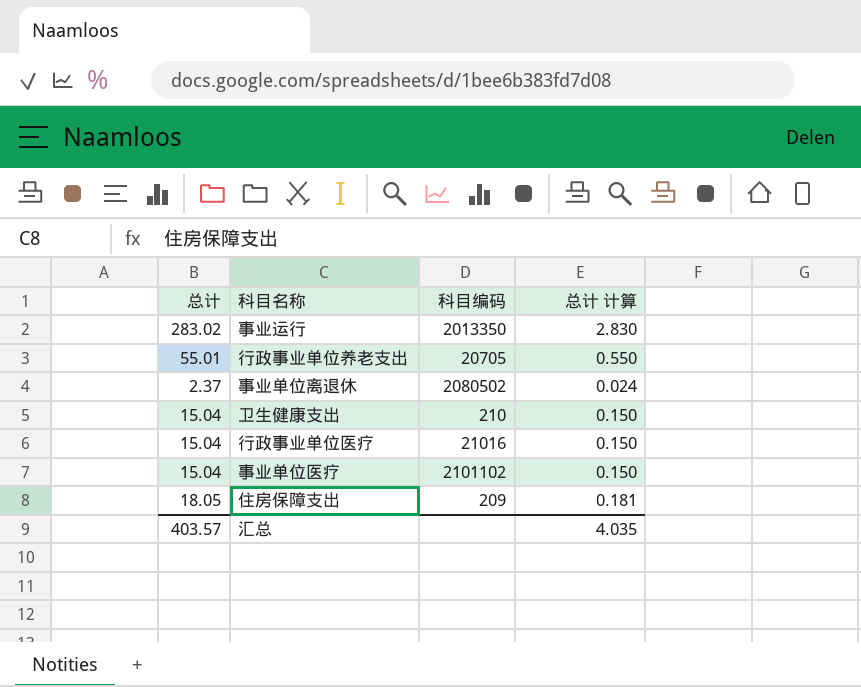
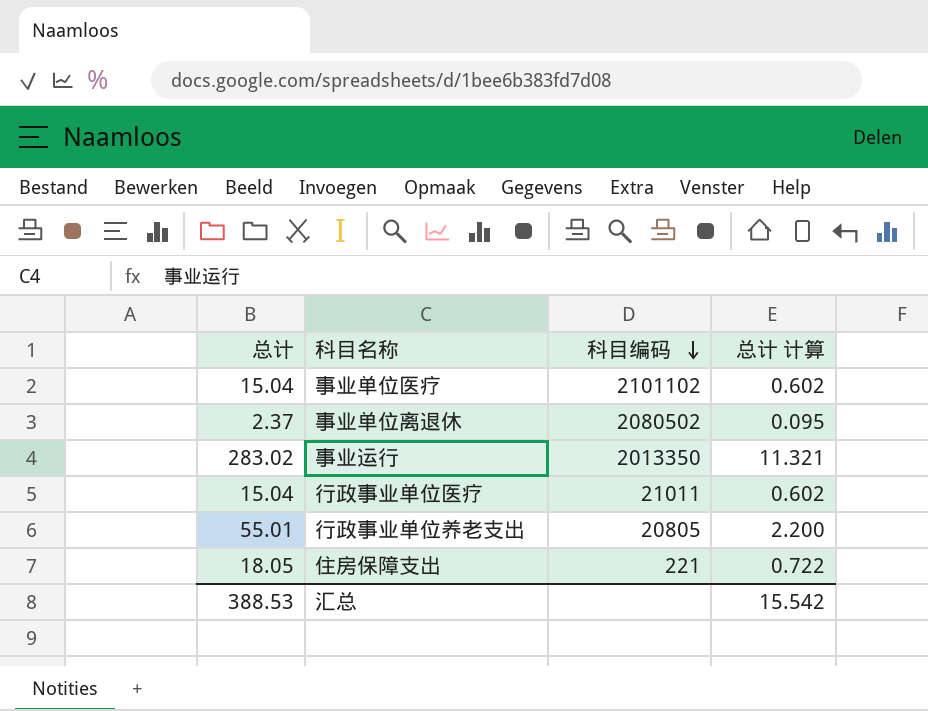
row order: none -> 科目编码 descending
column 总计 计算 | formula: [总计] * 0.01 -> [总计] * 0.04
row 卫生健康支出: 15.04 | 210 | 0.150 -> none
行政事业单位医疗 | 科目编码: 21016 -> 21011
行政事业单位养老支出 | 科目编码: 20705 -> 20805
住房保障支出 | 科目编码: 209 -> 221
汇总 | 总计: 403.57 -> 388.53
汇总 | 总计 计算: 4.035 -> 15.542

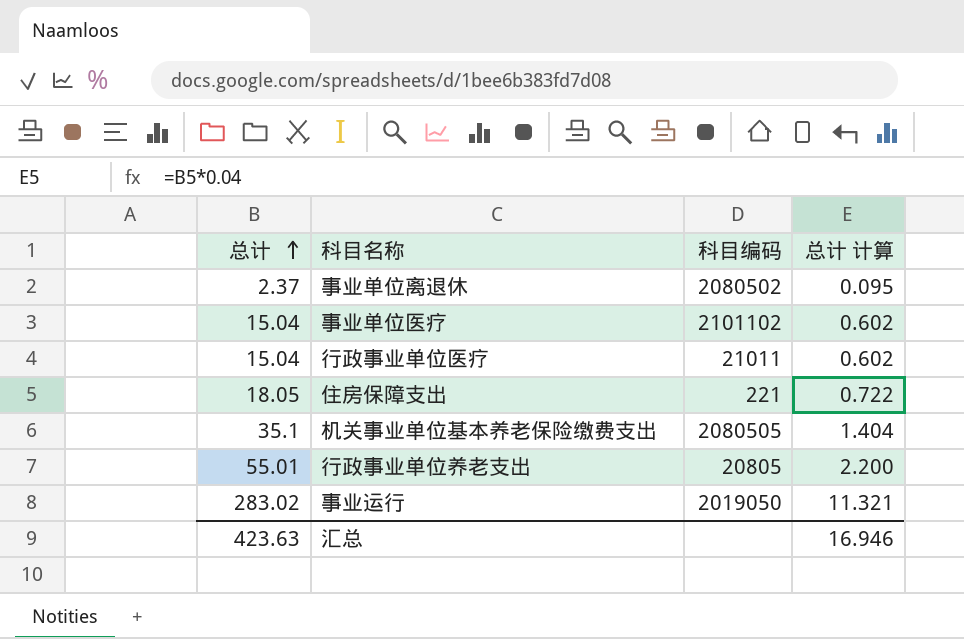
row order: 科目编码 descending -> 总计 ascending
row 机关事业单位基本养老保险缴费支出: none -> 35.1 | 2080505 | 1.404
事业运行 | 科目编码: 2013350 -> 2019050
汇总 | 总计: 388.53 -> 423.63
汇总 | 总计 计算: 15.542 -> 16.946

